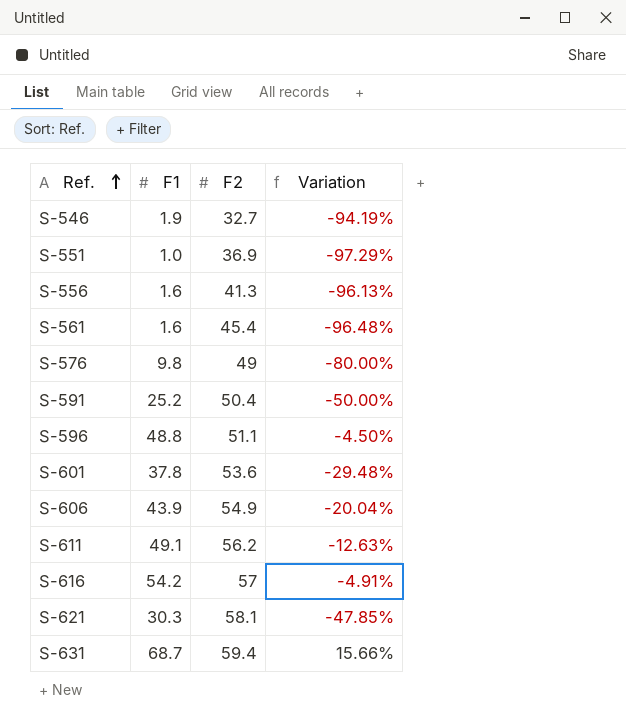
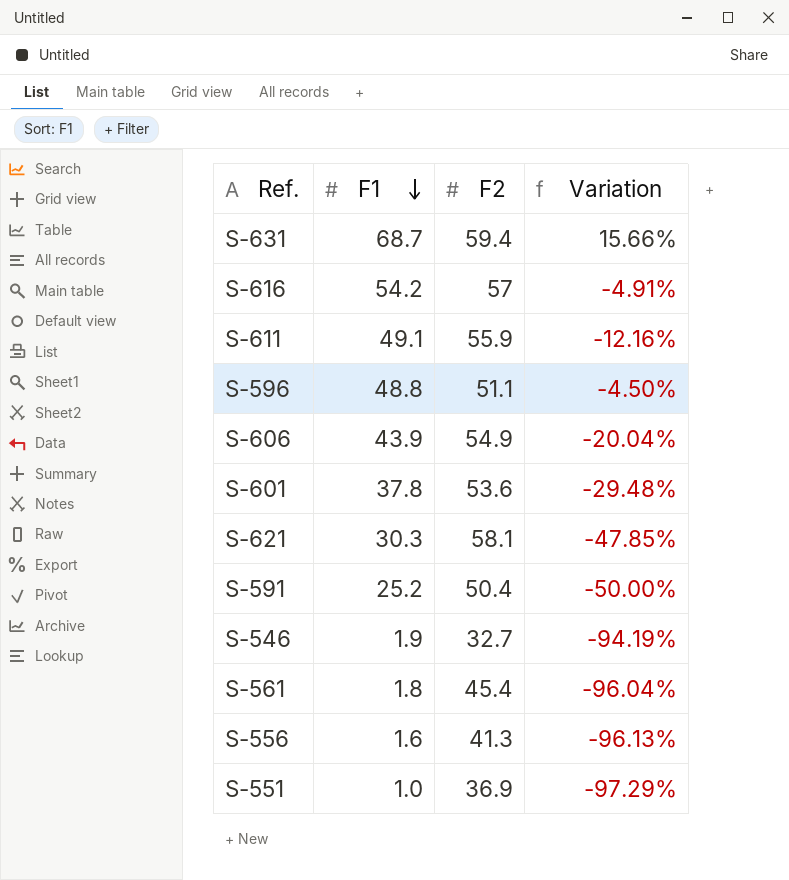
row order: Ref. ascending -> F1 descending
row S-576: 9.8 | 49 | -80.00% -> none
S-611 | F2: 56.2 -> 55.9
S-611 | Variation: -12.63% -> -12.16%
S-561 | F1: 1.6 -> 1.8
S-561 | Variation: -96.48% -> -96.04%

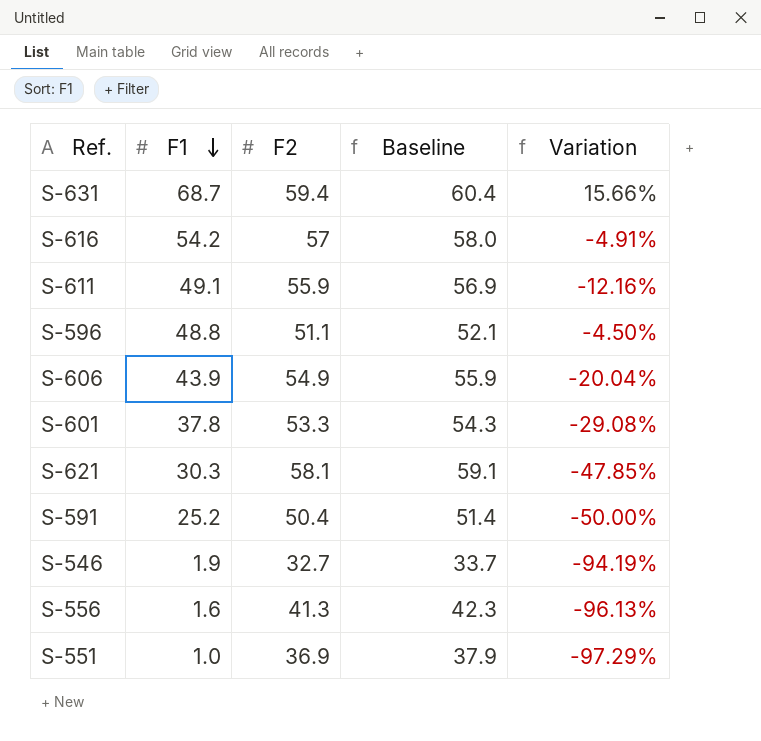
column Baseline | formula: none -> [F2] + 1
row S-561: 1.8 | 45.4 | -96.04% -> none
S-601 | F2: 53.6 -> 53.3
S-601 | Variation: -29.48% -> -29.08%

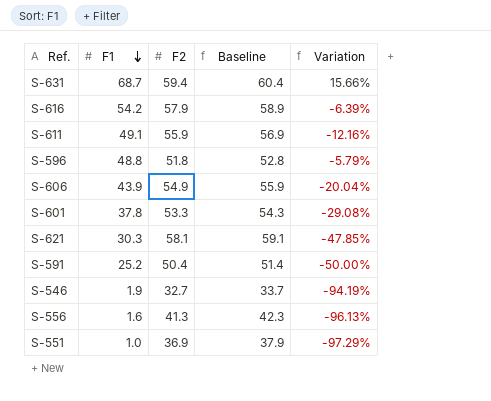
S-616 | F2: 57 -> 57.9
S-616 | Baseline: 58.0 -> 58.9
S-616 | Variation: -4.91% -> -6.39%
S-596 | F2: 51.1 -> 51.8
S-596 | Baseline: 52.1 -> 52.8
S-596 | Variation: -4.50% -> -5.79%

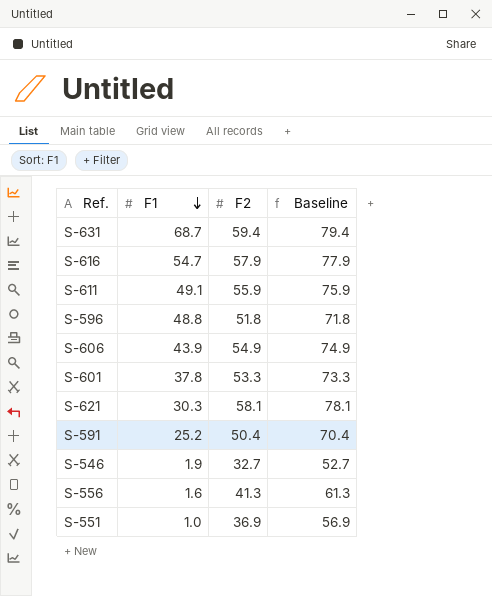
column Variation | formula: ([F1] - [F2]) / [F2] -> none
column Baseline | formula: [F2] + 1 -> [F2] + 20
S-616 | F1: 54.2 -> 54.7

